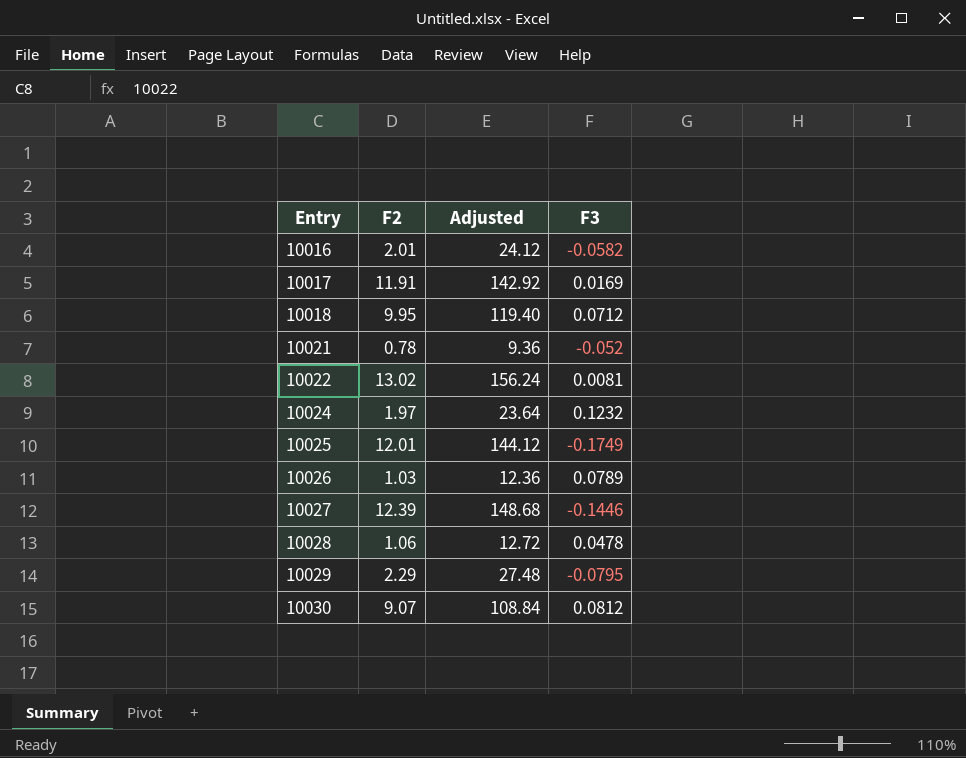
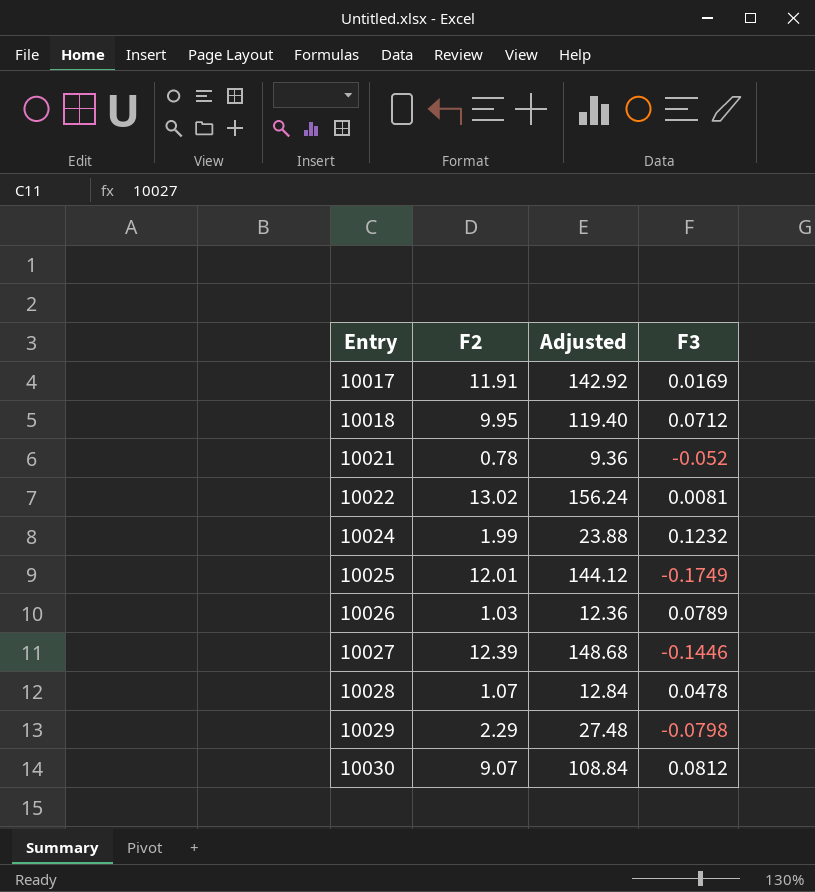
row 10016: 2.01 | 24.12 | -0.0582 -> none
10024 | F2: 1.97 -> 1.99
10024 | Adjusted: 23.64 -> 23.88
10028 | F2: 1.06 -> 1.07
10028 | Adjusted: 12.72 -> 12.84
10029 | F3: -0.0795 -> -0.0798

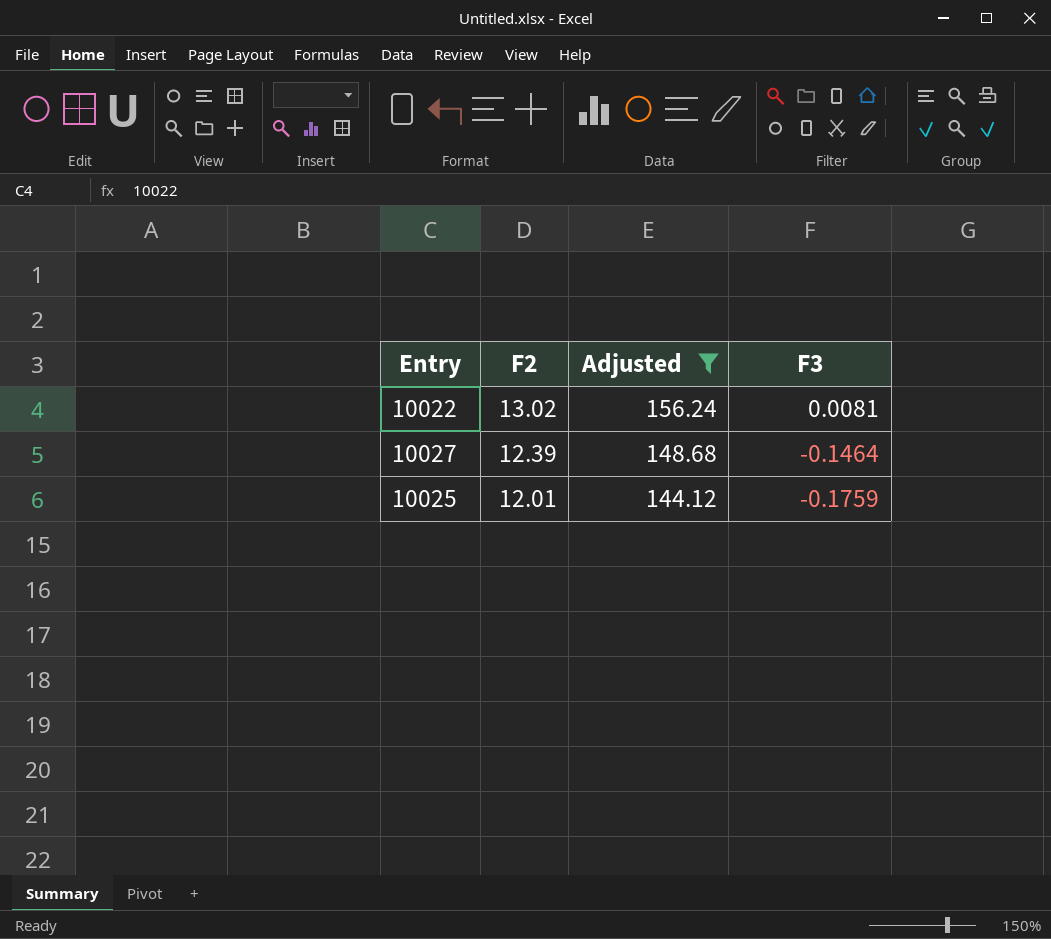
filter: none -> Adjusted >= 144.12
row order: Entry ascending -> F2 descending
10027 | F3: -0.1446 -> -0.1464
10025 | F3: -0.1749 -> -0.1759

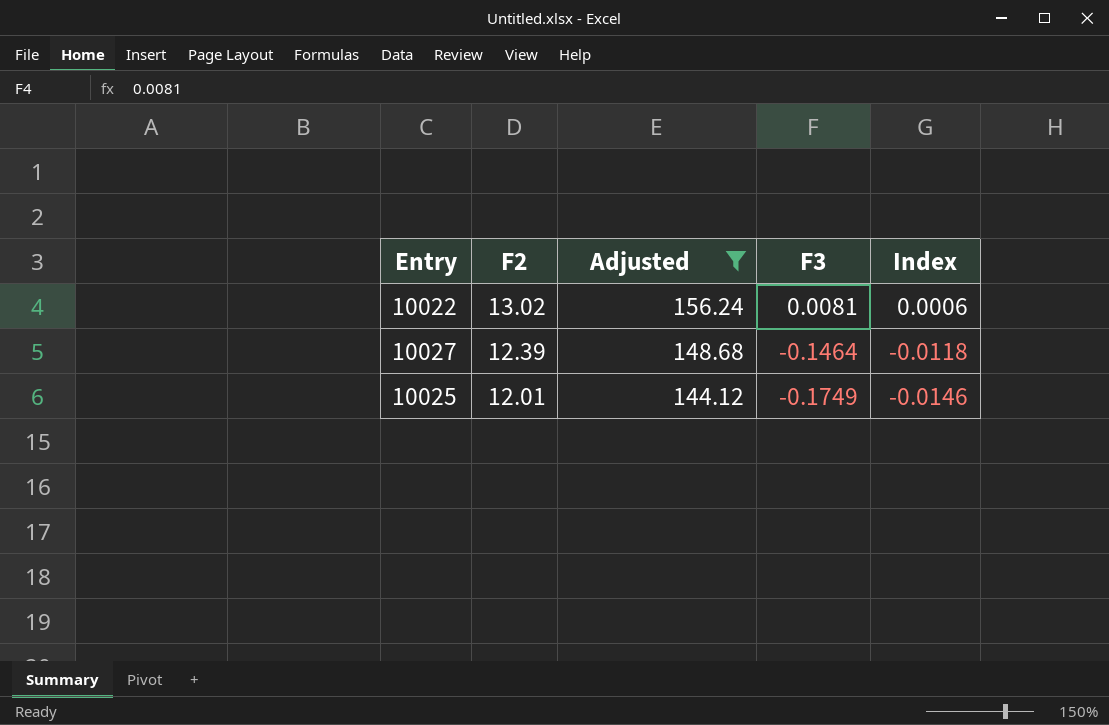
column Index | formula: none -> [F3] / [F2]
10025 | F3: -0.1759 -> -0.1749

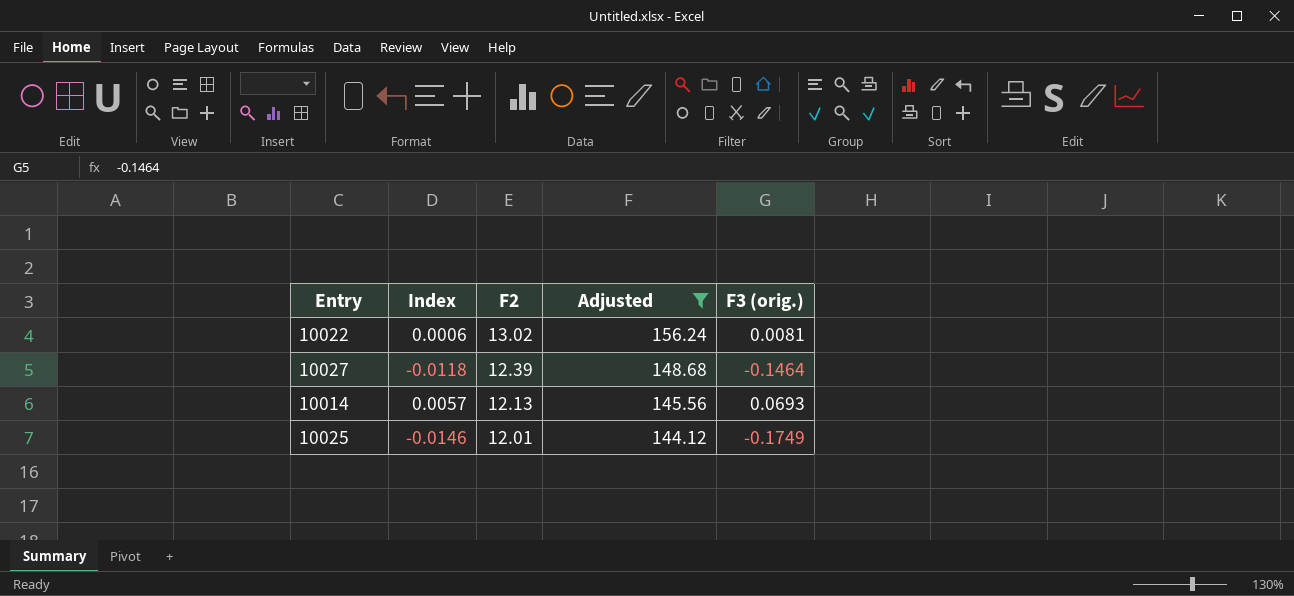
column Index | position: 5 -> 2
column name: F3 -> F3 (orig.)
row 10014: none -> 0.0057 | 12.13 | 145.56 | 0.0693

